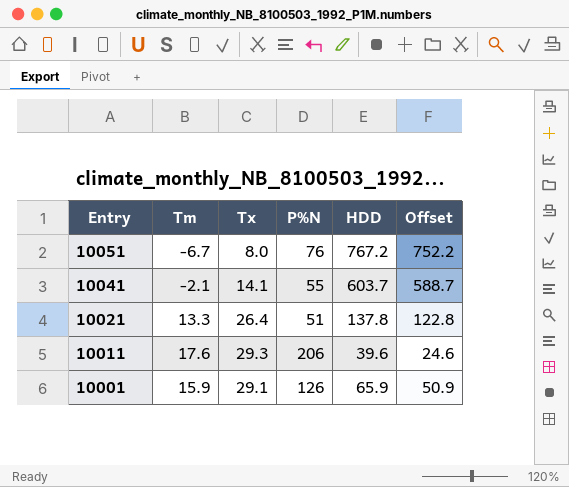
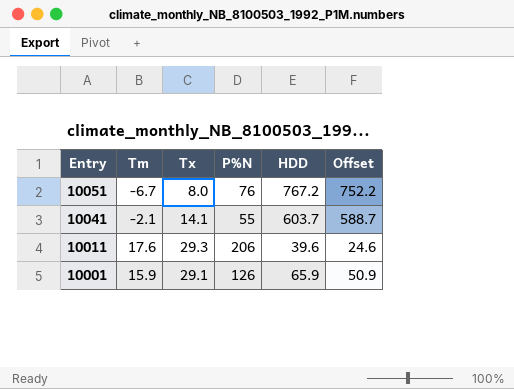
row 10021: 13.3 | 26.4 | 51 | 137.8 | 122.8 -> none

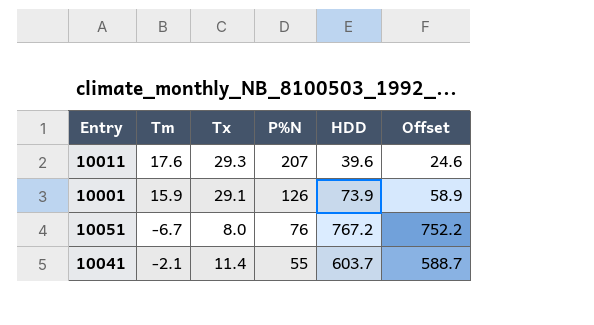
row order: Entry descending -> P%N descending
10011 | P%N: 206 -> 207
10001 | HDD: 65.9 -> 73.9
10001 | Offset: 50.9 -> 58.9
10041 | Tx: 14.1 -> 11.4

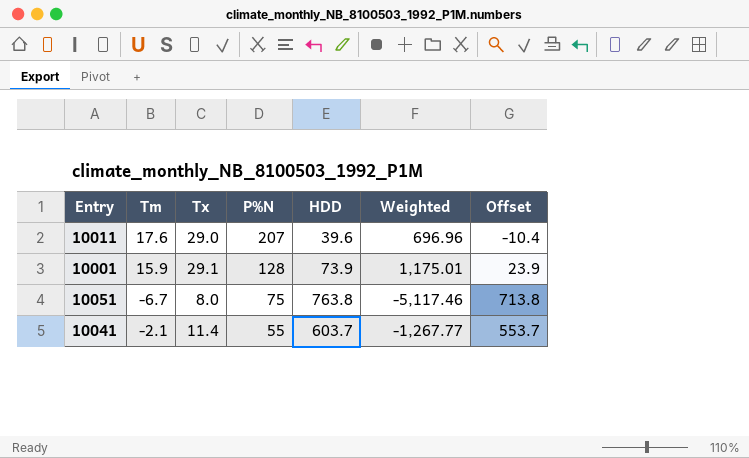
column Weighted | formula: none -> [Tm] * [HDD]
column Offset | formula: [HDD] - 15 -> [HDD] - 50
10011 | Tx: 29.3 -> 29.0
10001 | P%N: 126 -> 128
10051 | P%N: 76 -> 75
10051 | HDD: 767.2 -> 763.8

